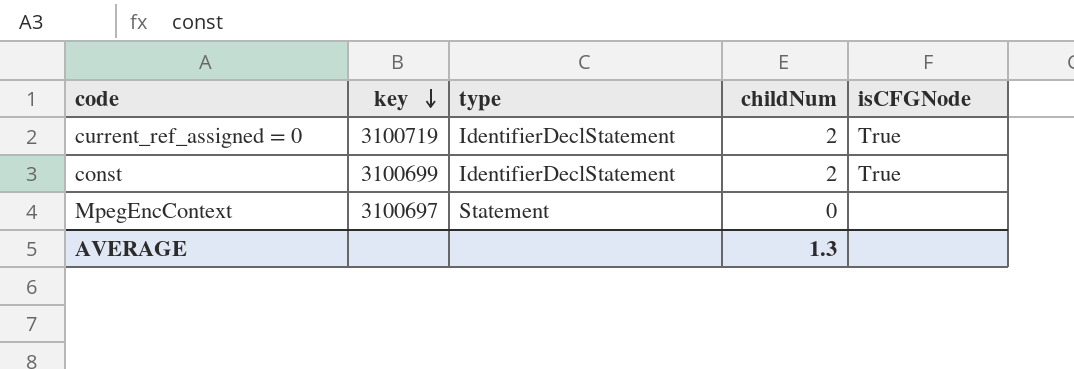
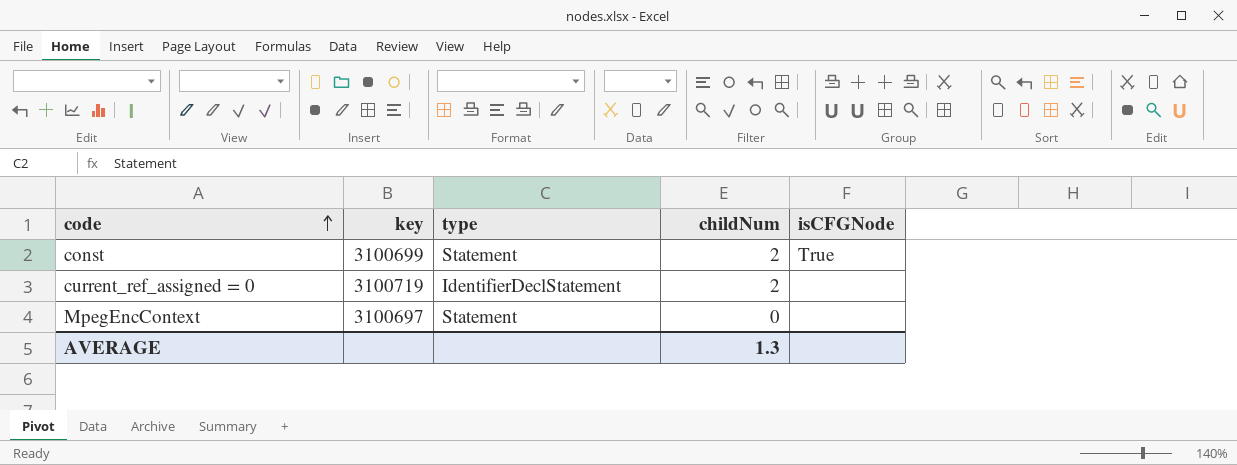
row order: key descending -> code ascending
const | type: IdentifierDeclStatement -> Statement
current_ref_assigned = 0 | isCFGNode: True -> none

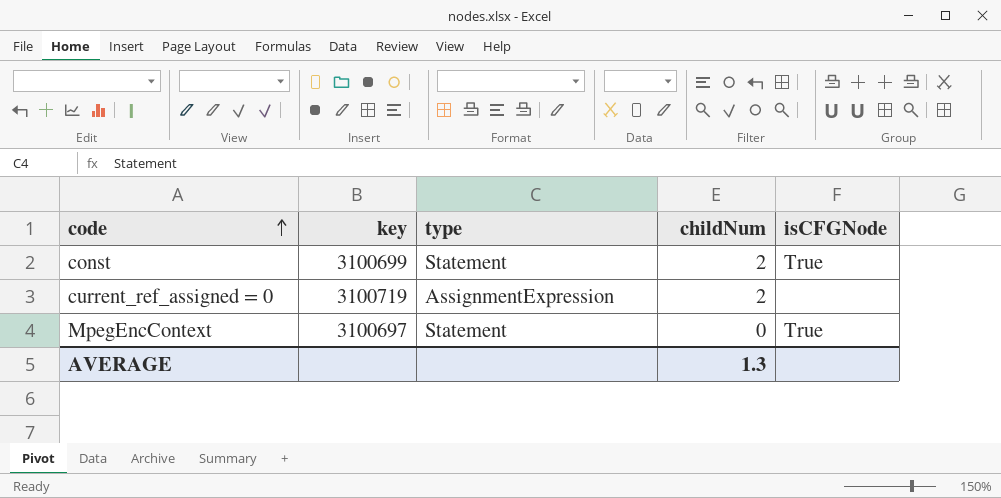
current_ref_assigned = 0 | type: IdentifierDeclStatement -> AssignmentExpression
MpegEncContext | isCFGNode: none -> True

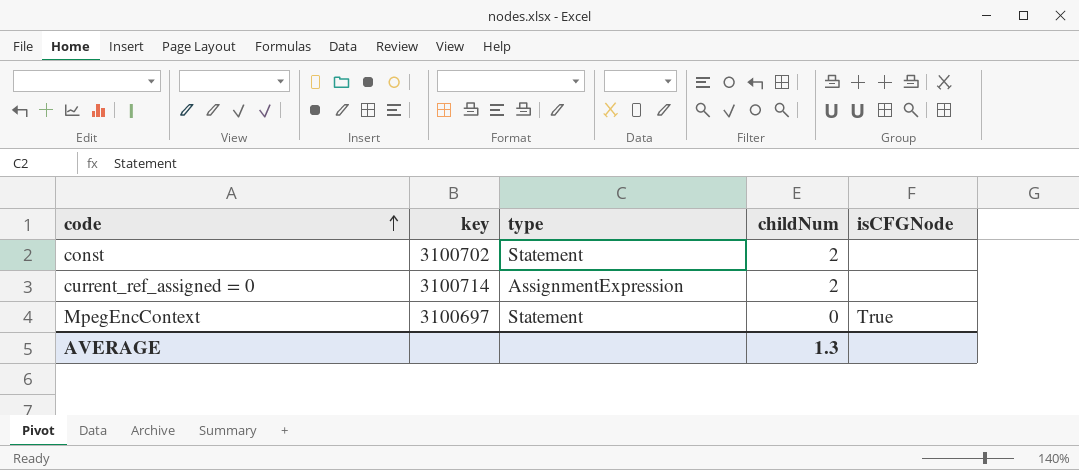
const | key: 3100699 -> 3100702
const | isCFGNode: True -> none
current_ref_assigned = 0 | key: 3100719 -> 3100714

